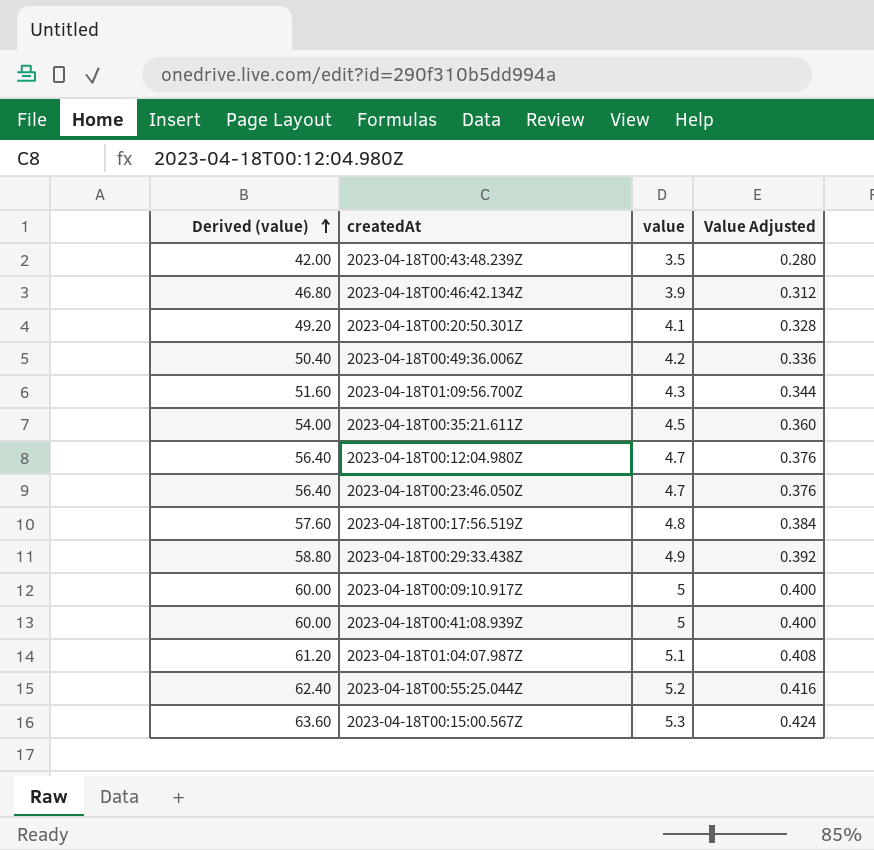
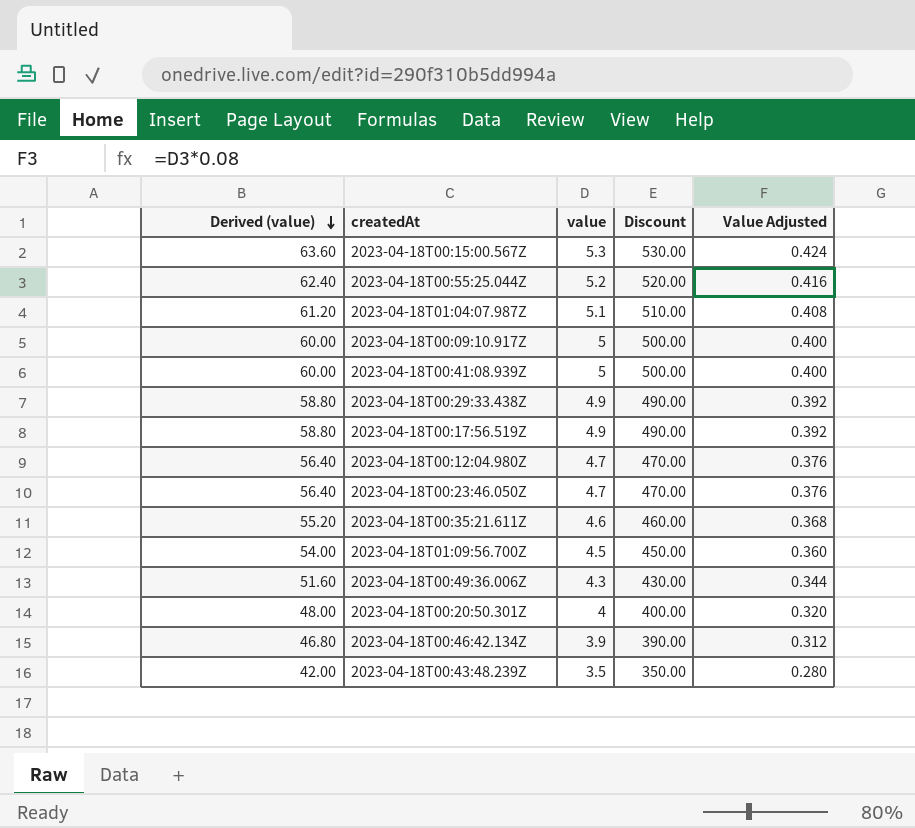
row order: Derived (value) ascending -> Derived (value) descending
column Discount | formula: none -> [value] * 100
2023-04-18T00:17:56.519Z | Derived (value): 57.60 -> 58.80
2023-04-18T00:17:56.519Z | value: 4.8 -> 4.9
2023-04-18T00:17:56.519Z | Value Adjusted: 0.384 -> 0.392
2023-04-18T00:35:21.611Z | Derived (value): 54.00 -> 55.20
2023-04-18T00:35:21.611Z | value: 4.5 -> 4.6
2023-04-18T00:35:21.611Z | Value Adjusted: 0.360 -> 0.368
2023-04-18T01:09:56.700Z | Derived (value): 51.60 -> 54.00
2023-04-18T01:09:56.700Z | value: 4.3 -> 4.5
2023-04-18T01:09:56.700Z | Value Adjusted: 0.344 -> 0.360
2023-04-18T00:49:36.006Z | Derived (value): 50.40 -> 51.60
2023-04-18T00:49:36.006Z | value: 4.2 -> 4.3
2023-04-18T00:49:36.006Z | Value Adjusted: 0.336 -> 0.344
2023-04-18T00:20:50.301Z | Derived (value): 49.20 -> 48.00
2023-04-18T00:20:50.301Z | value: 4.1 -> 4
2023-04-18T00:20:50.301Z | Value Adjusted: 0.328 -> 0.320

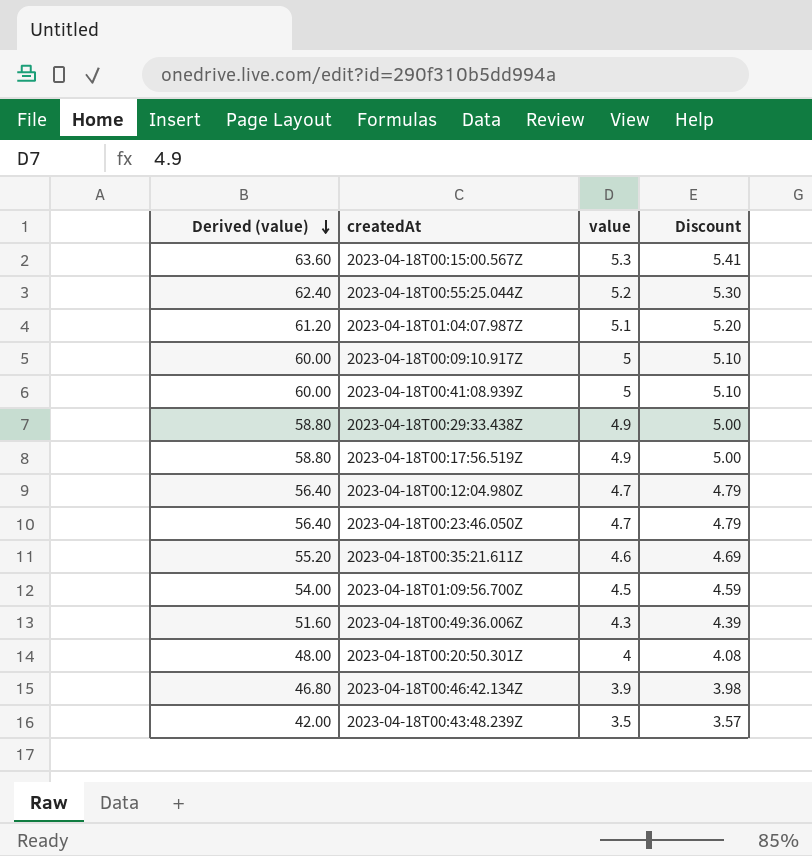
column Value Adjusted | formula: [value] * 0.08 -> none
column Discount | formula: [value] * 100 -> [value] * 1.02

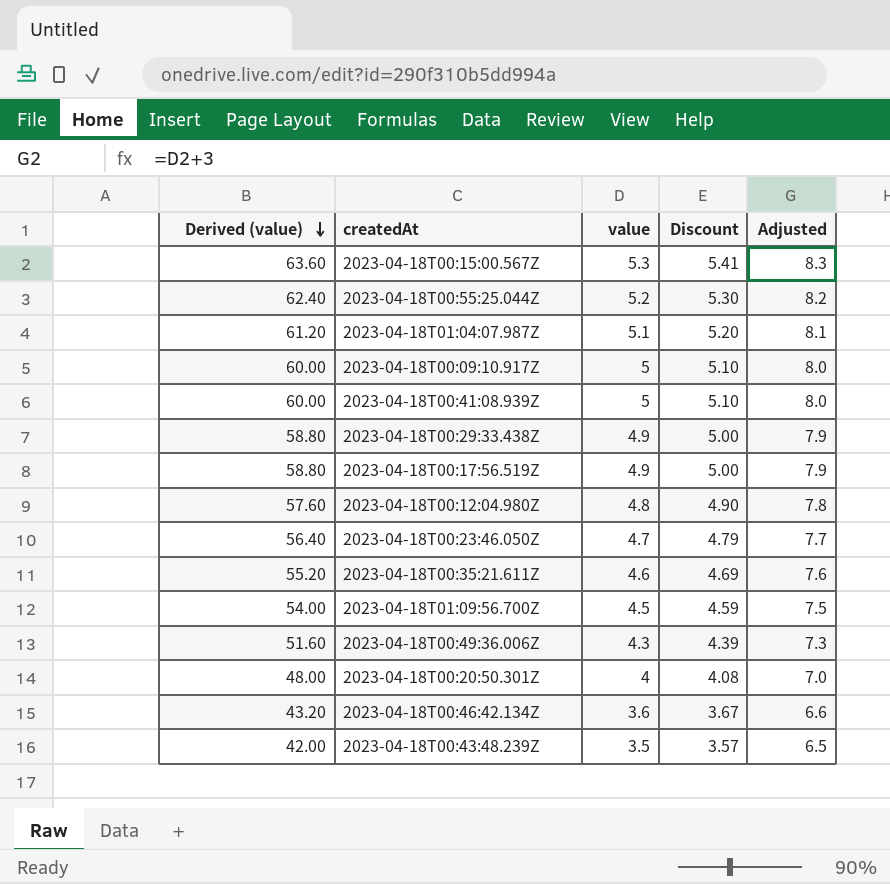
column Adjusted | formula: none -> [value] + 3
2023-04-18T00:12:04.980Z | Derived (value): 56.40 -> 57.60
2023-04-18T00:12:04.980Z | value: 4.7 -> 4.8
2023-04-18T00:12:04.980Z | Discount: 4.79 -> 4.90
2023-04-18T00:46:42.134Z | Derived (value): 46.80 -> 43.20
2023-04-18T00:46:42.134Z | value: 3.9 -> 3.6
2023-04-18T00:46:42.134Z | Discount: 3.98 -> 3.67

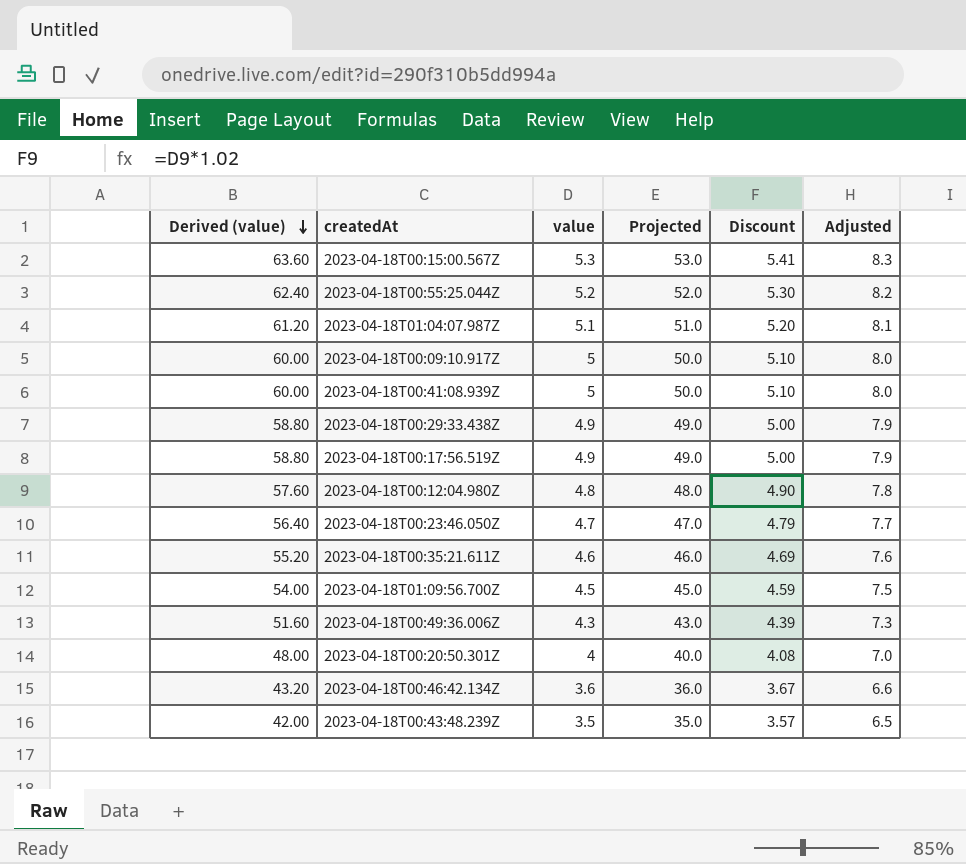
column Projected | formula: none -> [value] * 10

